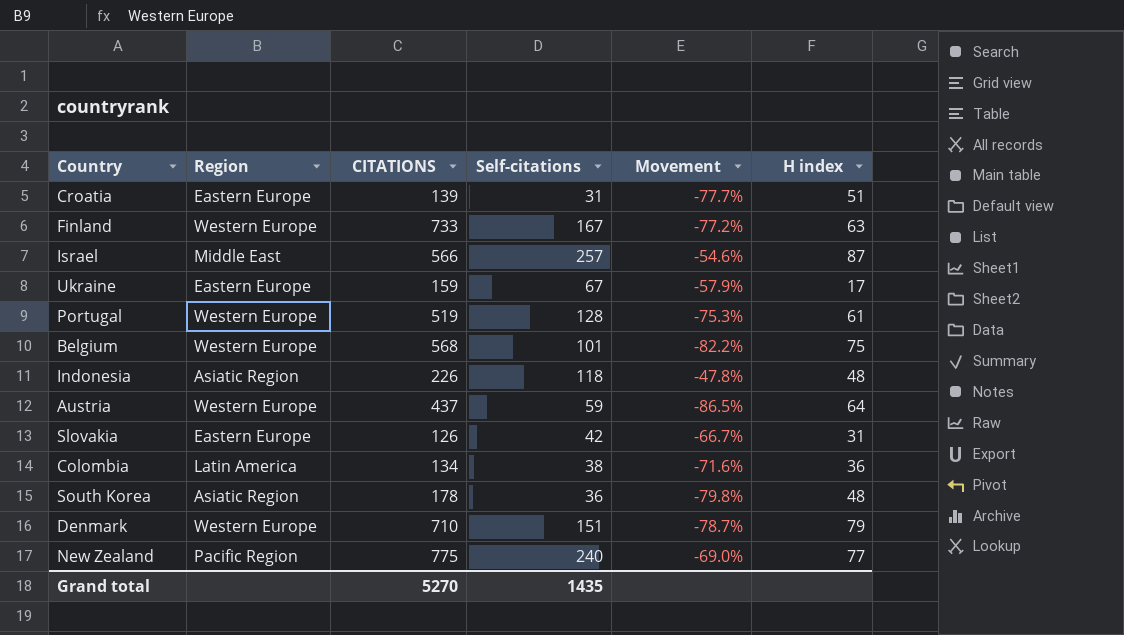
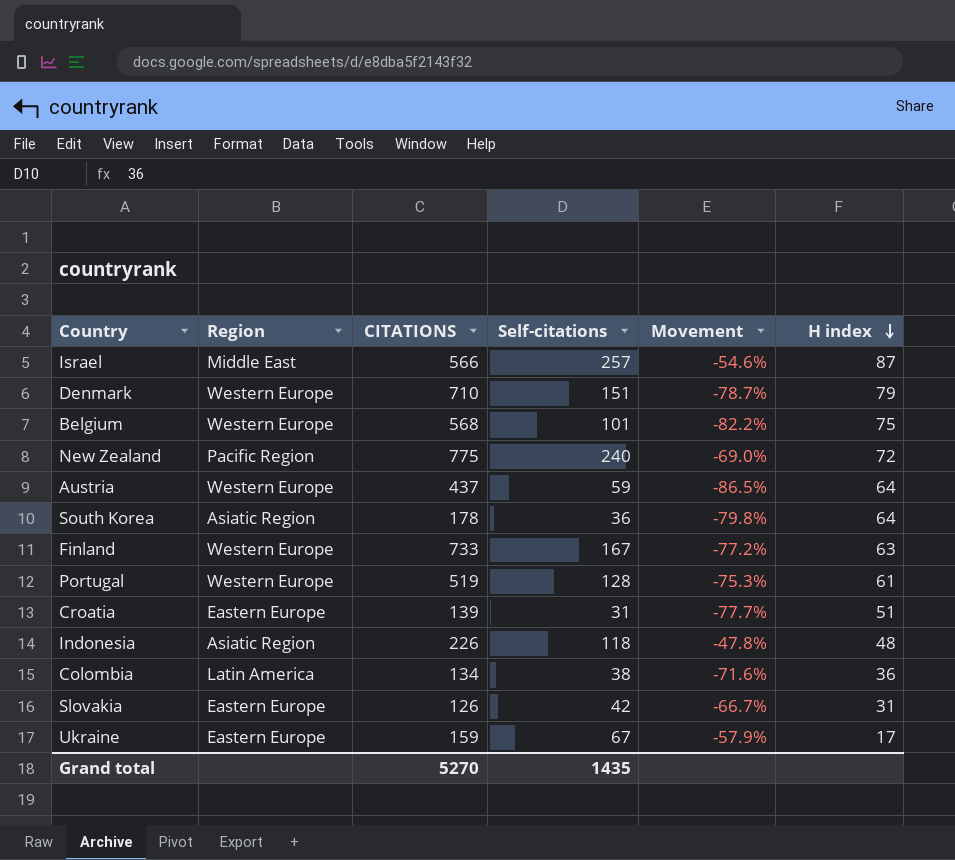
row order: none -> H index descending
New Zealand | H index: 77 -> 72
South Korea | H index: 48 -> 64

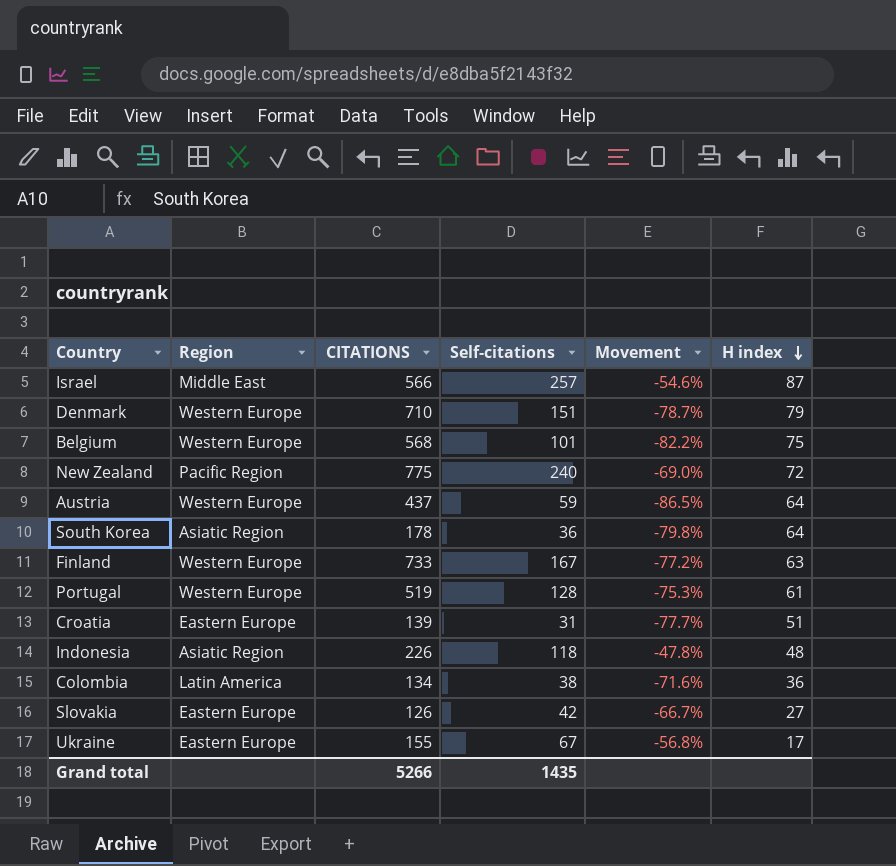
Slovakia | H index: 31 -> 27
Ukraine | CITATIONS: 159 -> 155
Ukraine | Movement: -57.9% -> -56.8%
Grand total | CITATIONS: 5270 -> 5266

